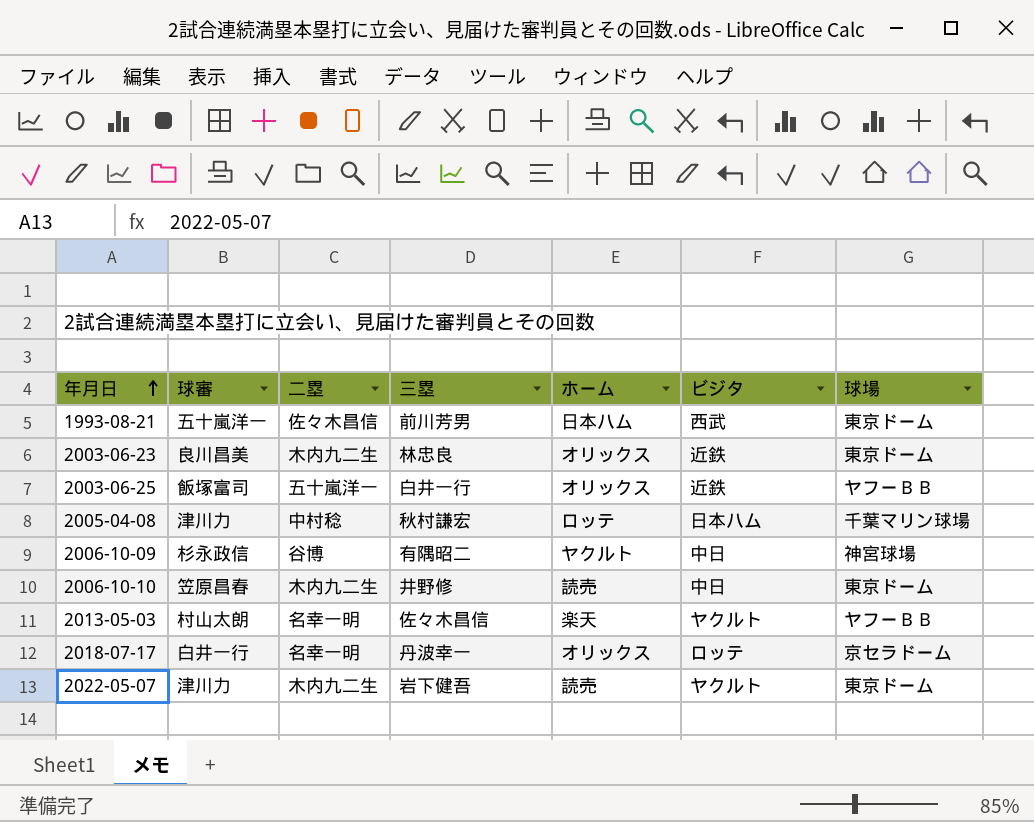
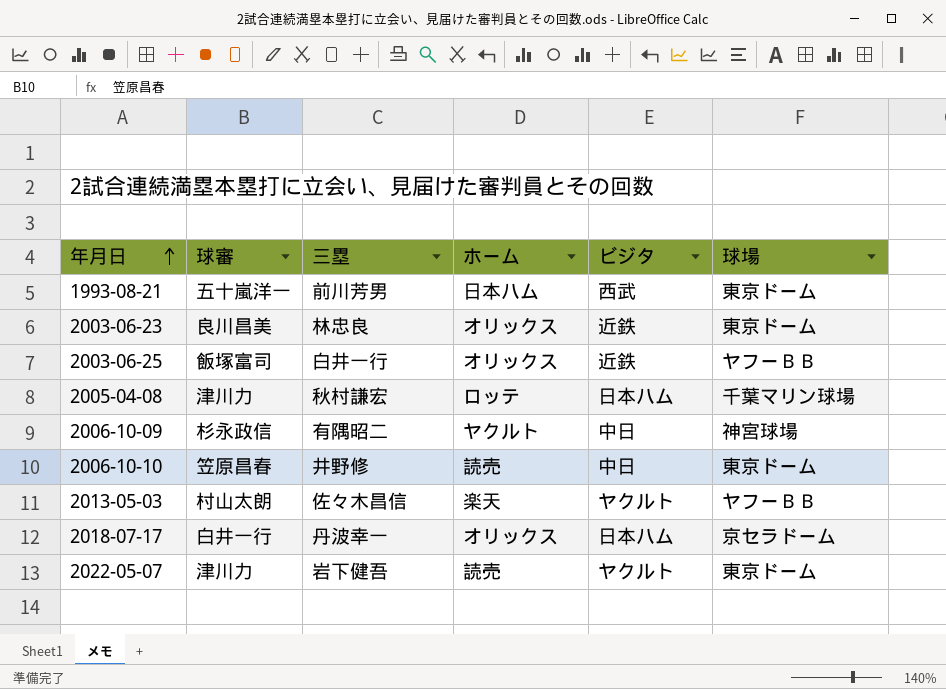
column 二塁 | position: 3 -> none
2018-07-17 | ビジタ: ロッテ -> 日本ハム

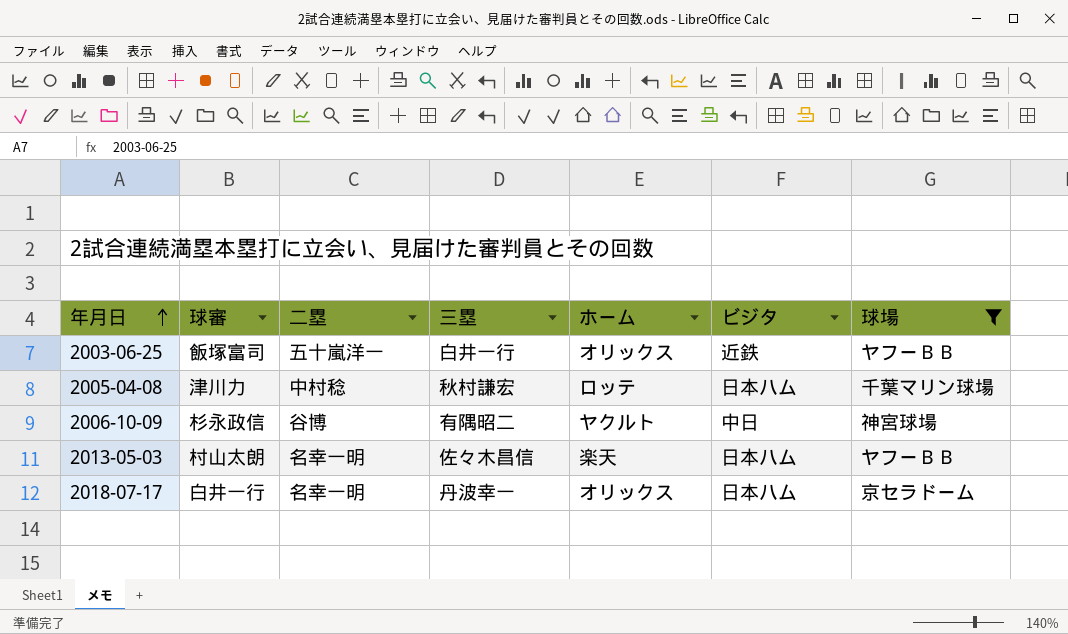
filter: none -> 球場 != 東京ドーム
column 二塁 | position: none -> 3
2013-05-03 | ビジタ: ヤクルト -> 日本ハム

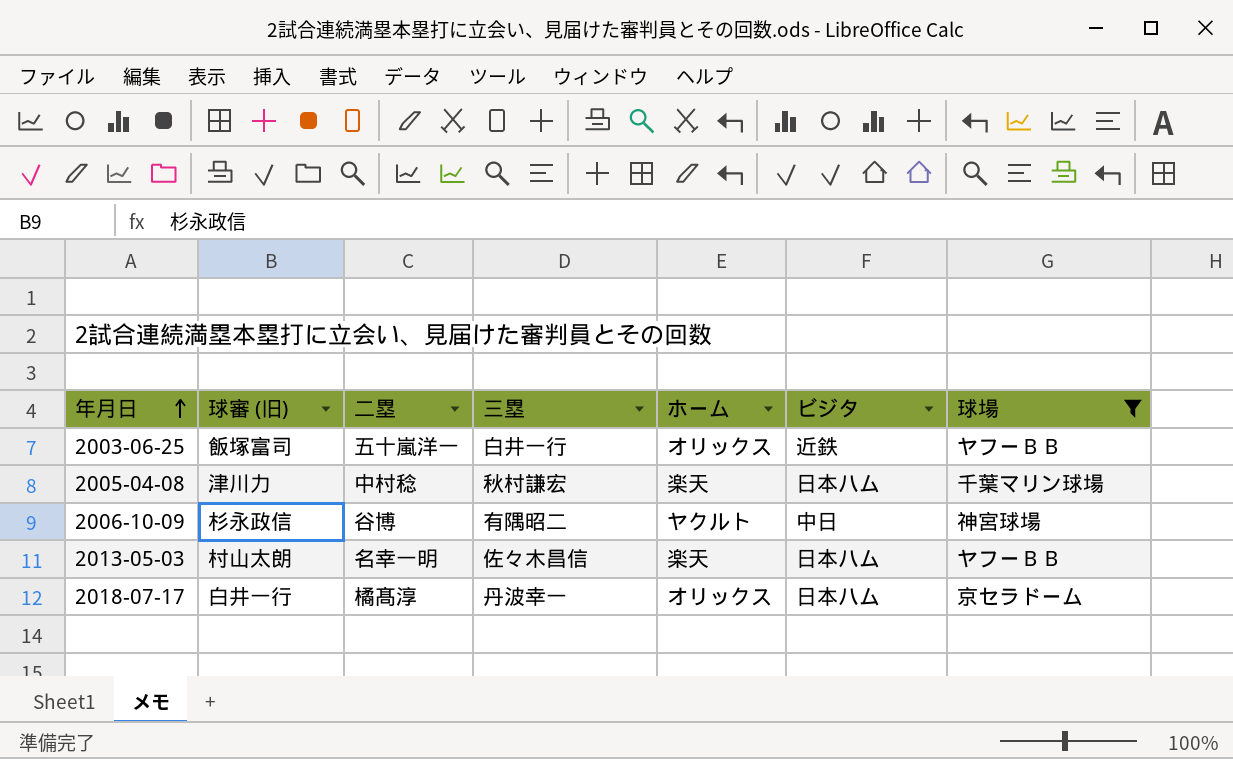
column name: 球審 -> 球審 (旧)
2005-04-08 | ホーム: ロッテ -> 楽天
2018-07-17 | 二塁: 名幸一明 -> 橘髙淳

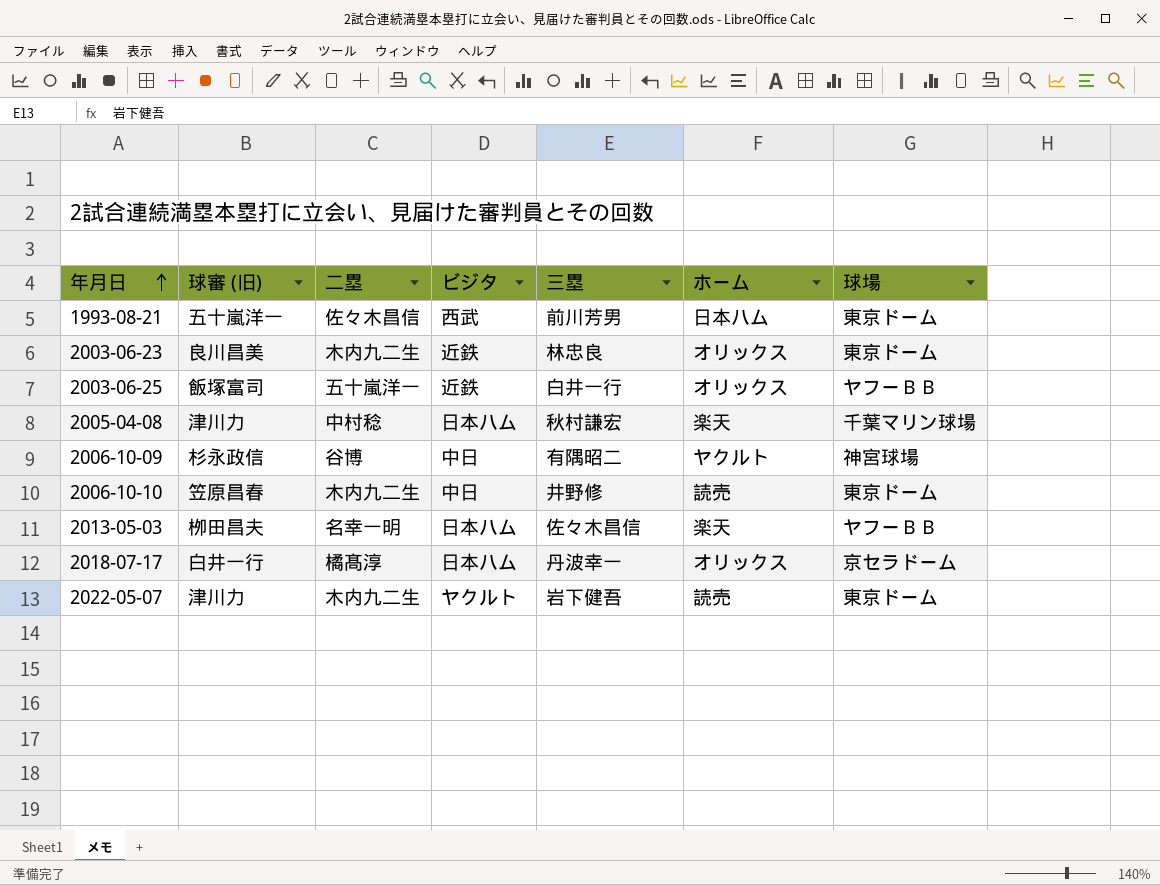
filter: 球場 != 東京ドーム -> none
column ビジタ | position: 6 -> 4
2013-05-03 | 球審 (旧): 村山太朗 -> 栁田昌夫

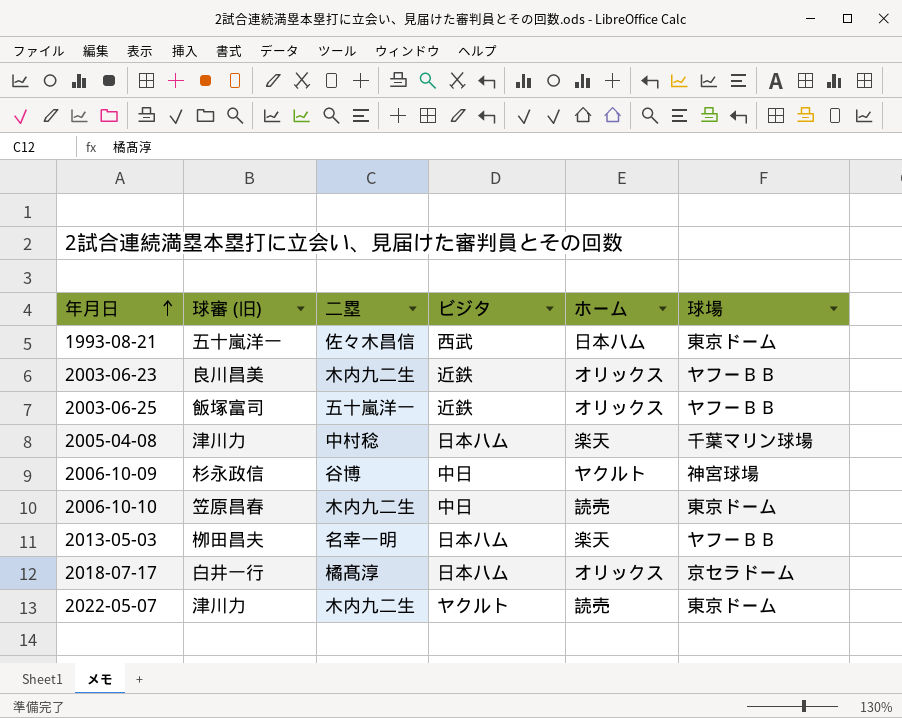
column 三塁 | position: 5 -> none
2003-06-23 | 球場: 東京ドーム -> ヤフーＢＢ

